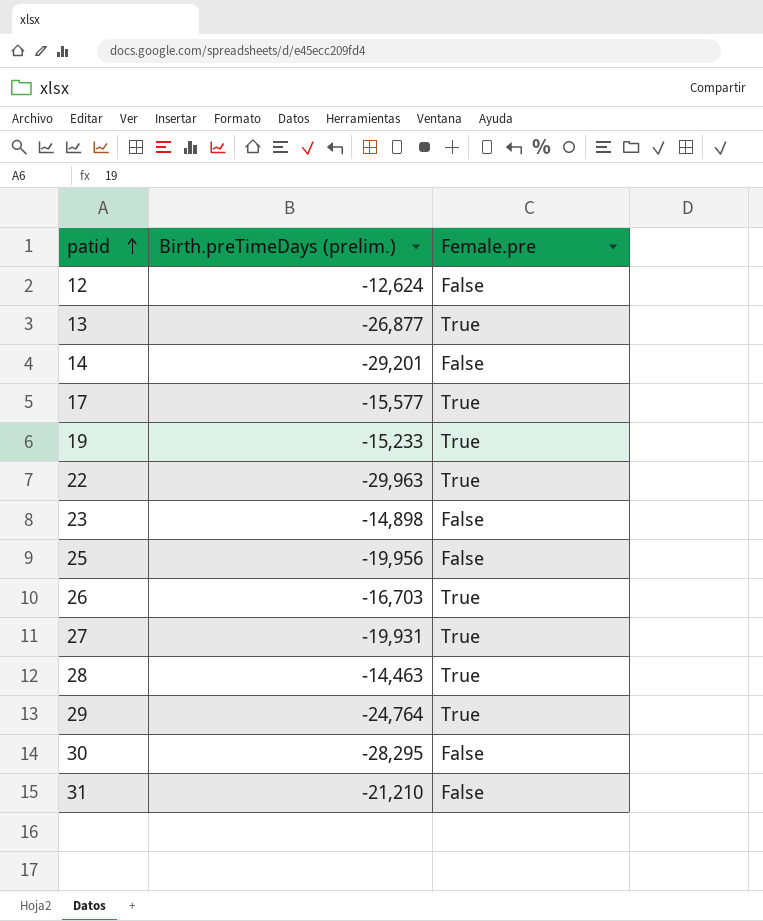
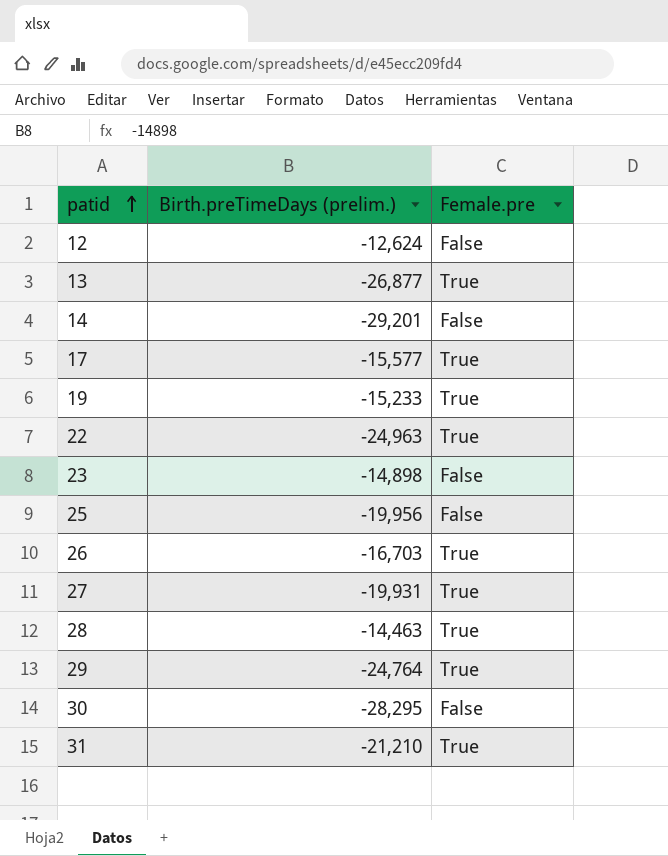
22 | Birth.preTimeDays (prelim.): -29,963 -> -24,963
31 | Female.pre: False -> True

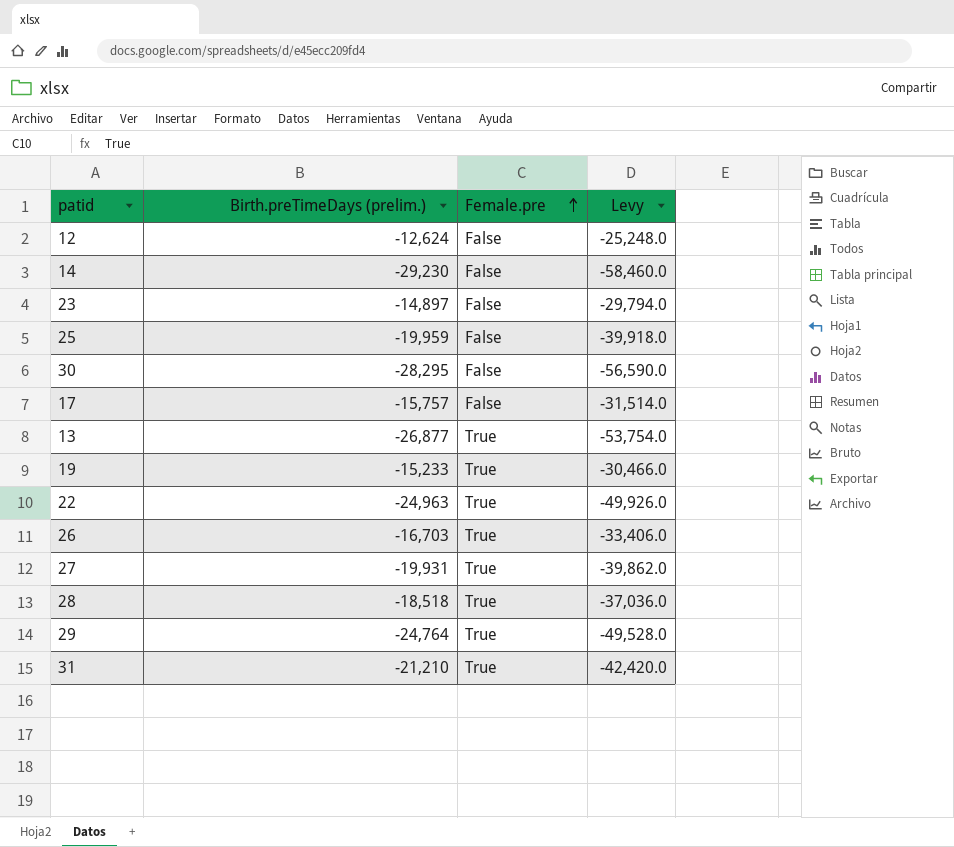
row order: patid ascending -> Female.pre ascending
column Levy | formula: none -> [Birth.preTimeDays (prelim.)] * 2
14 | Birth.preTimeDays (prelim.): -29,201 -> -29,230
23 | Birth.preTimeDays (prelim.): -14,898 -> -14,897
25 | Birth.preTimeDays (prelim.): -19,956 -> -19,959
17 | Birth.preTimeDays (prelim.): -15,577 -> -15,757
17 | Female.pre: True -> False
28 | Birth.preTimeDays (prelim.): -14,463 -> -18,518

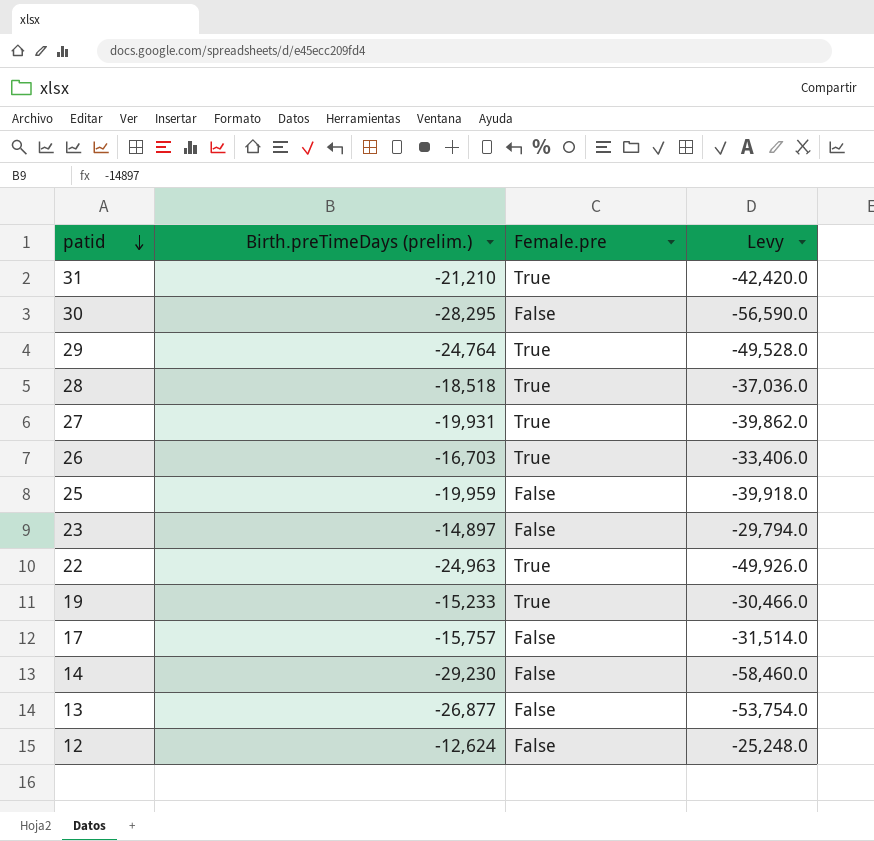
row order: Female.pre ascending -> patid descending
13 | Female.pre: True -> False

